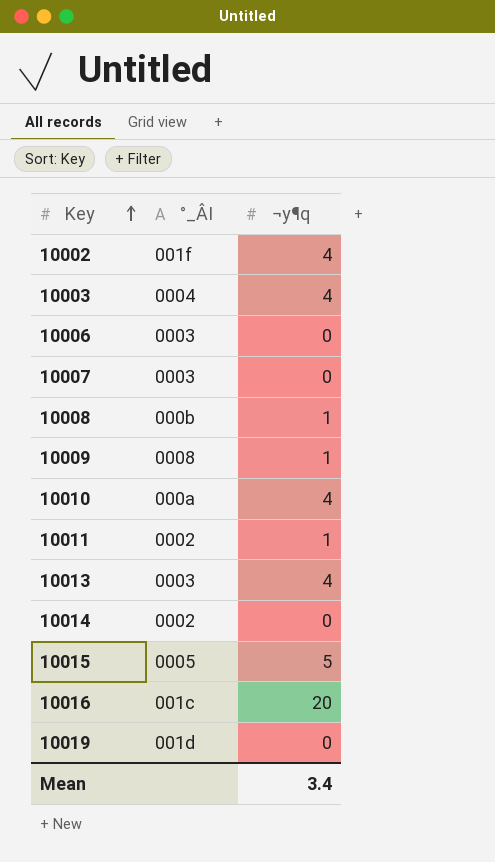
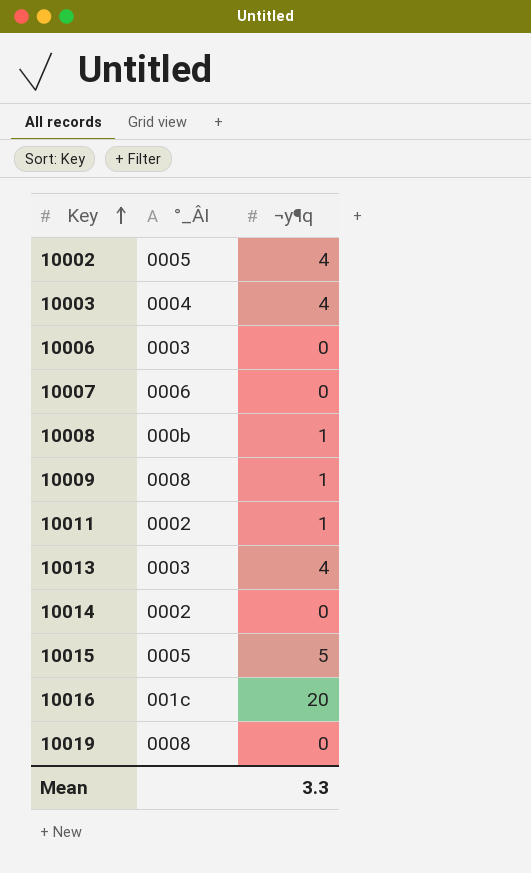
row 10010: 000a | 4 -> none
10002 | °_ÂI: 001f -> 0005
10007 | °_ÂI: 0003 -> 0006
10019 | °_ÂI: 001d -> 0008
Mean | ¬y¶q: 3.4 -> 3.3

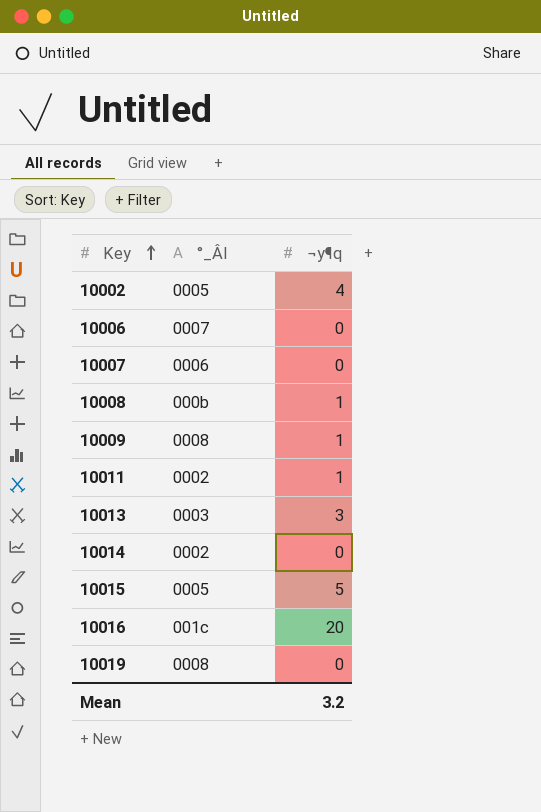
row 10003: 0004 | 4 -> none
10006 | °_ÂI: 0003 -> 0007
10013 | ¬y¶q: 4 -> 3
Mean | ¬y¶q: 3.3 -> 3.2

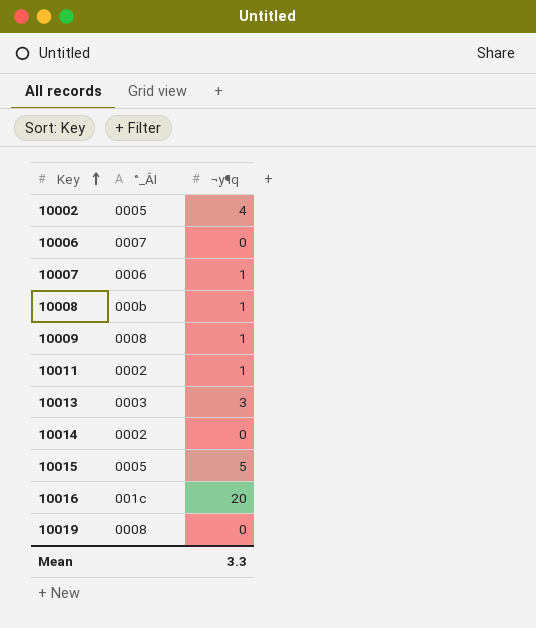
10007 | ¬y¶q: 0 -> 1
Mean | ¬y¶q: 3.2 -> 3.3

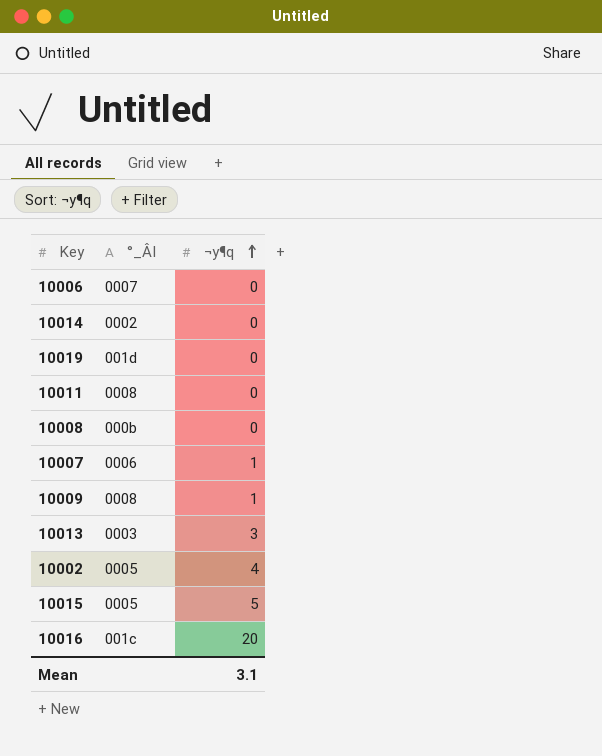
row order: Key ascending -> ¬y¶q ascending
10019 | °_ÂI: 0008 -> 001d
10011 | °_ÂI: 0002 -> 0008
10011 | ¬y¶q: 1 -> 0
10008 | ¬y¶q: 1 -> 0
Mean | ¬y¶q: 3.3 -> 3.1

